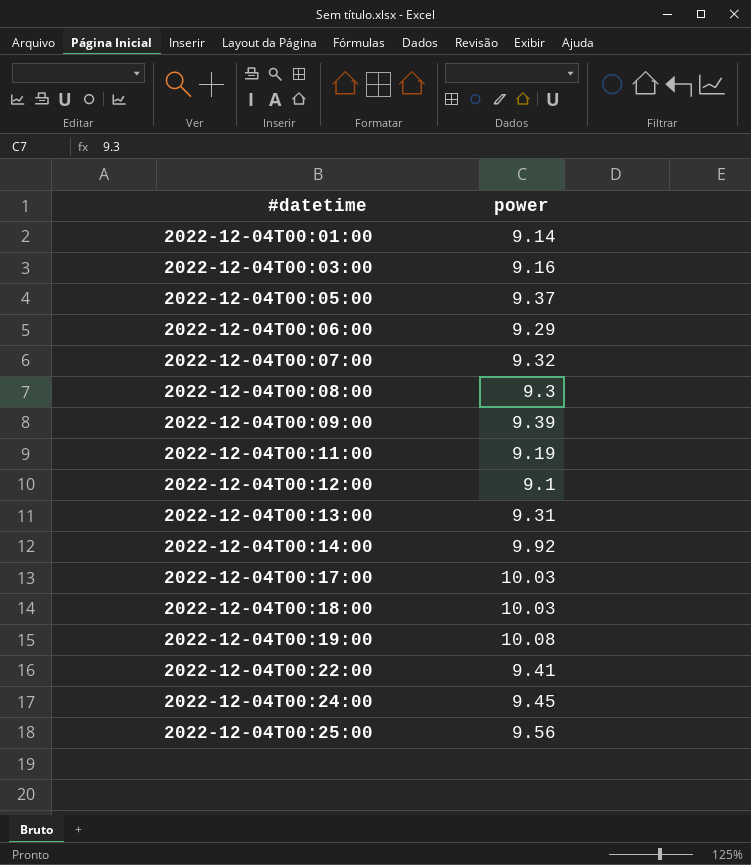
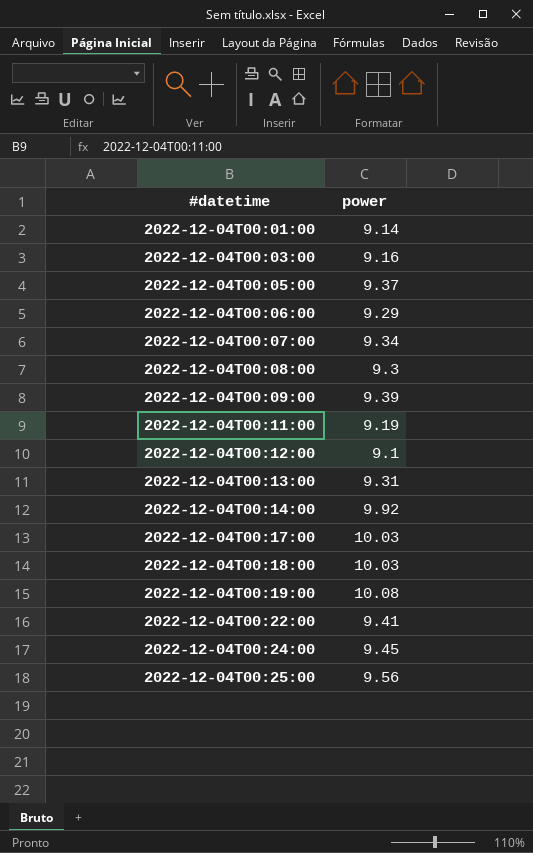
2022-12-04T00:07:00 | power: 9.32 -> 9.34

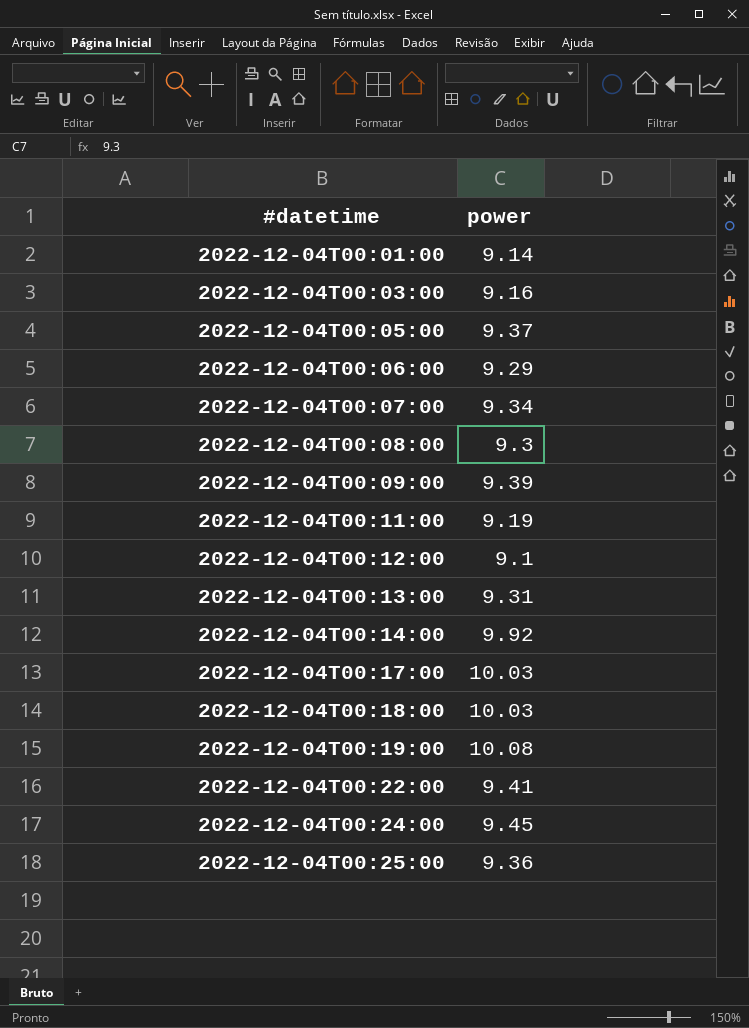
2022-12-04T00:25:00 | power: 9.56 -> 9.36

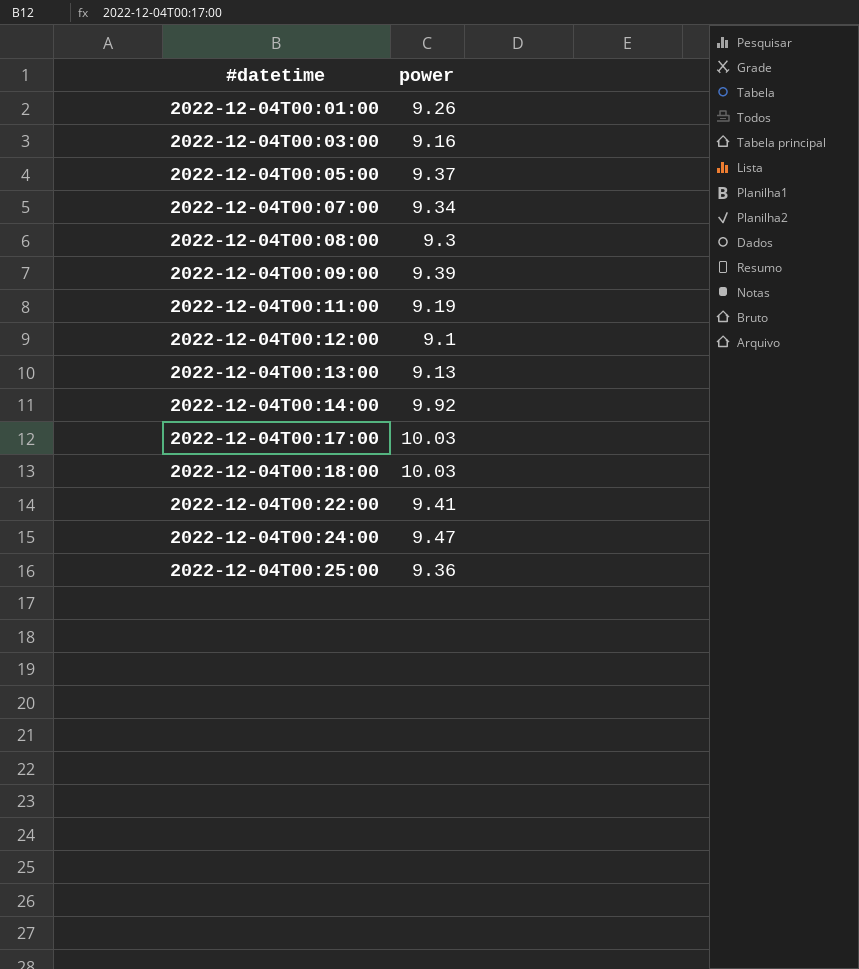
row 2022-12-04T00:06:00: 9.29 -> none
row 2022-12-04T00:19:00: 10.08 -> none
2022-12-04T00:01:00 | power: 9.14 -> 9.26
2022-12-04T00:13:00 | power: 9.31 -> 9.13
2022-12-04T00:24:00 | power: 9.45 -> 9.47

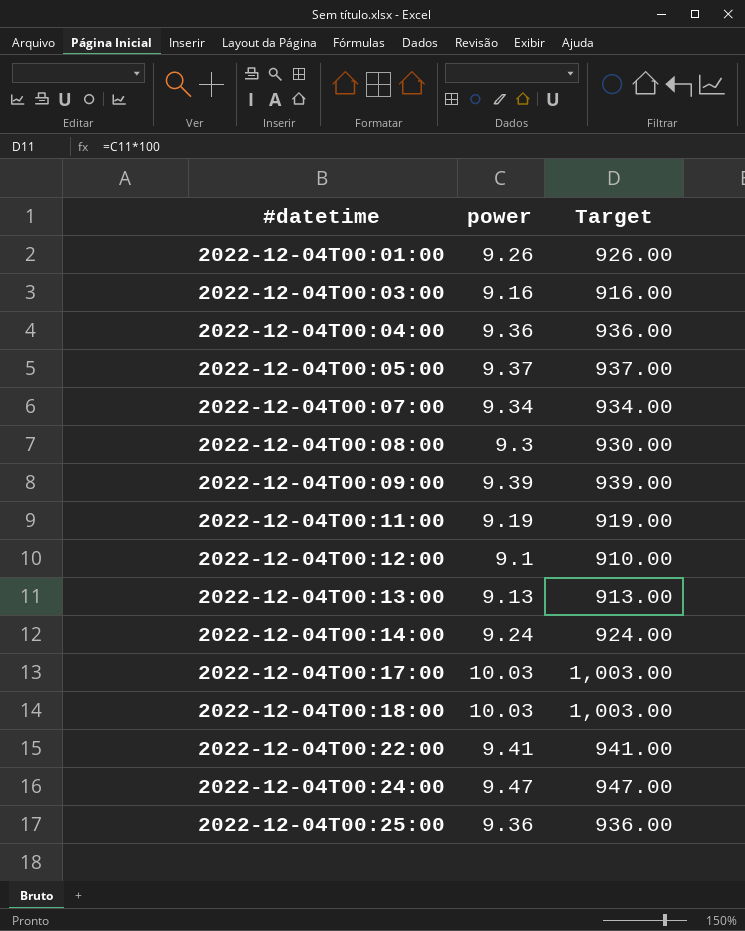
column Target | formula: none -> [power] * 100
row 2022-12-04T00:04:00: none -> 9.36 | 936.00
2022-12-04T00:14:00 | power: 9.92 -> 9.24

